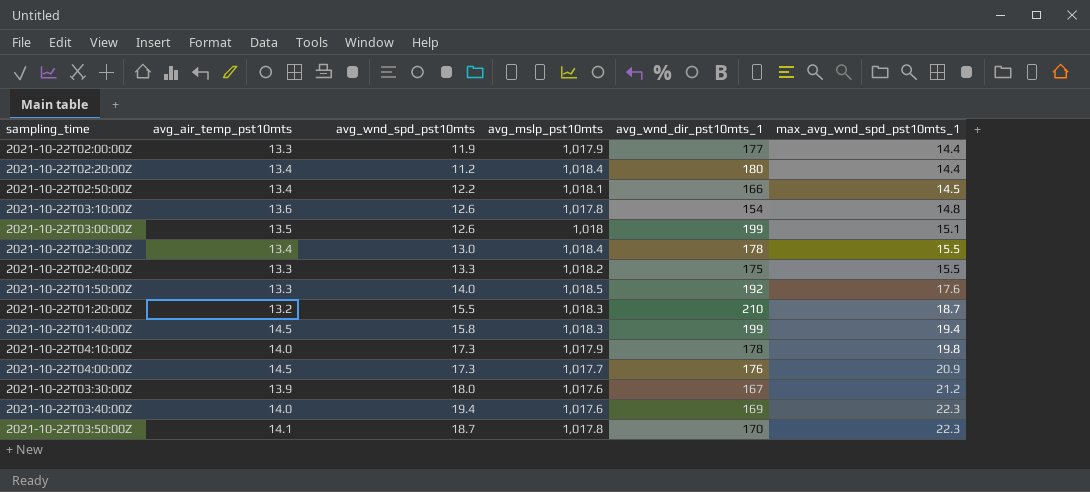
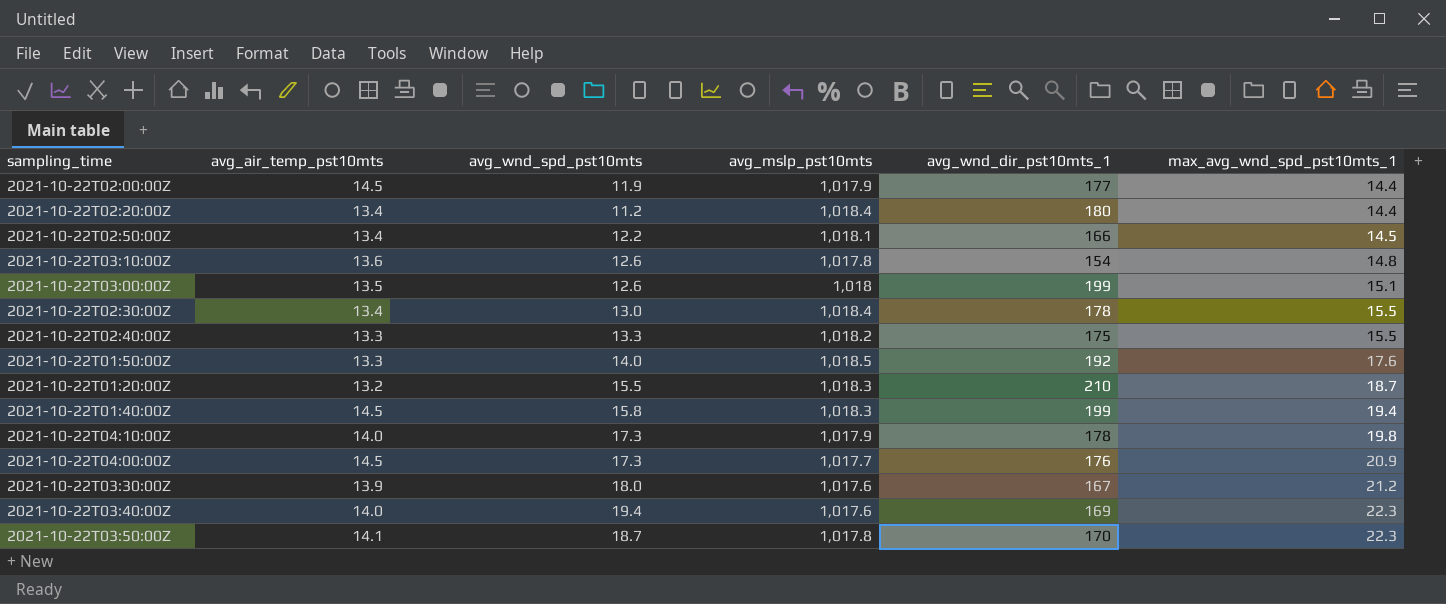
2021-10-22T02:00:00Z | avg_air_temp_pst10mts: 13.3 -> 14.5

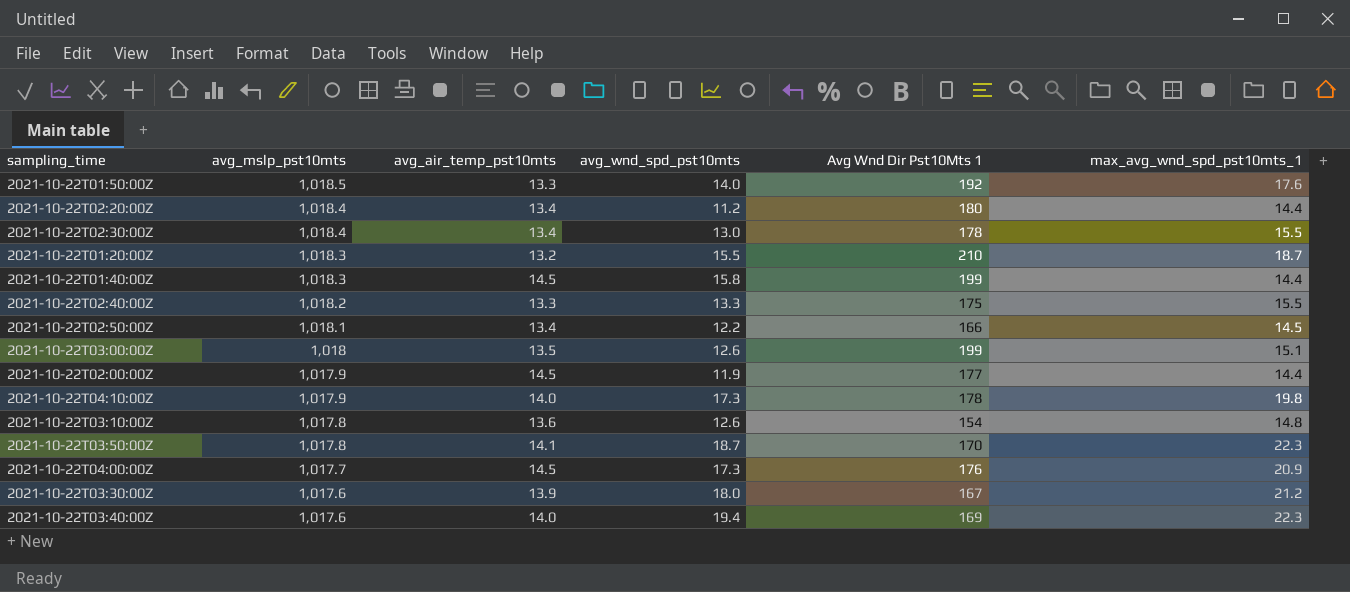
row order: max_avg_wnd_spd_pst10mts_1 ascending -> avg_mslp_pst10mts descending
column avg_mslp_pst10mts | position: 4 -> 2
column name: avg_wnd_dir_pst10mts_1 -> Avg Wnd Dir Pst10Mts 1
2021-10-22T01:40:00Z | max_avg_wnd_spd_pst10mts_1: 19.4 -> 14.4

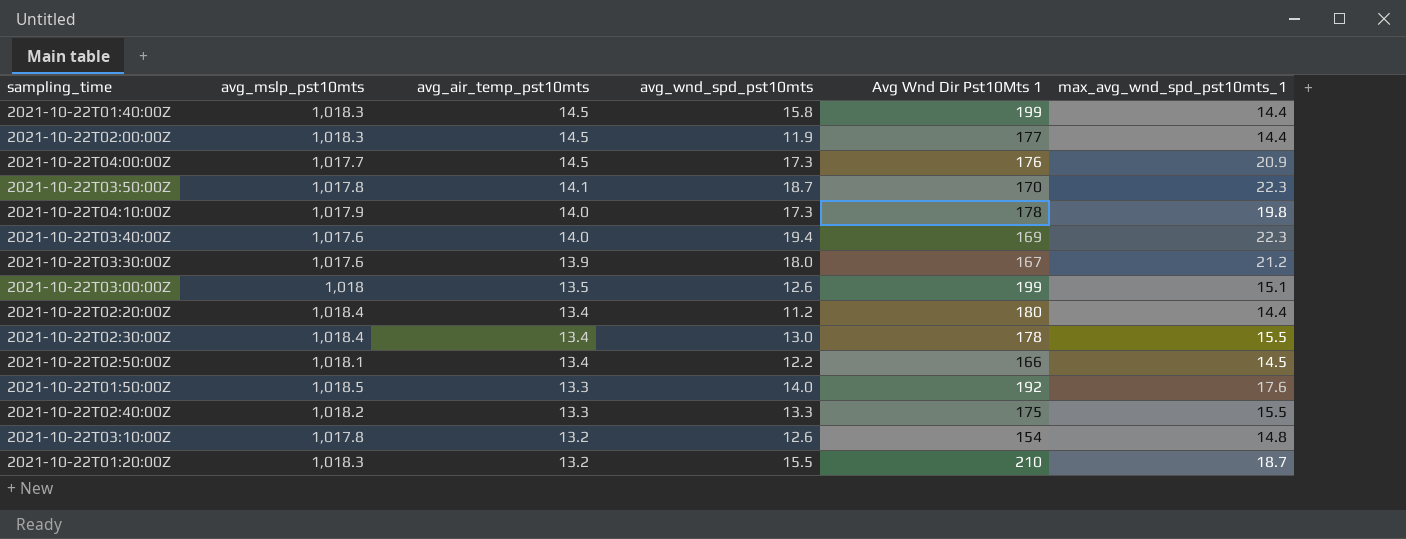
row order: avg_mslp_pst10mts descending -> avg_air_temp_pst10mts descending
2021-10-22T02:00:00Z | avg_mslp_pst10mts: 1,017.9 -> 1,018.3
2021-10-22T03:10:00Z | avg_air_temp_pst10mts: 13.6 -> 13.2

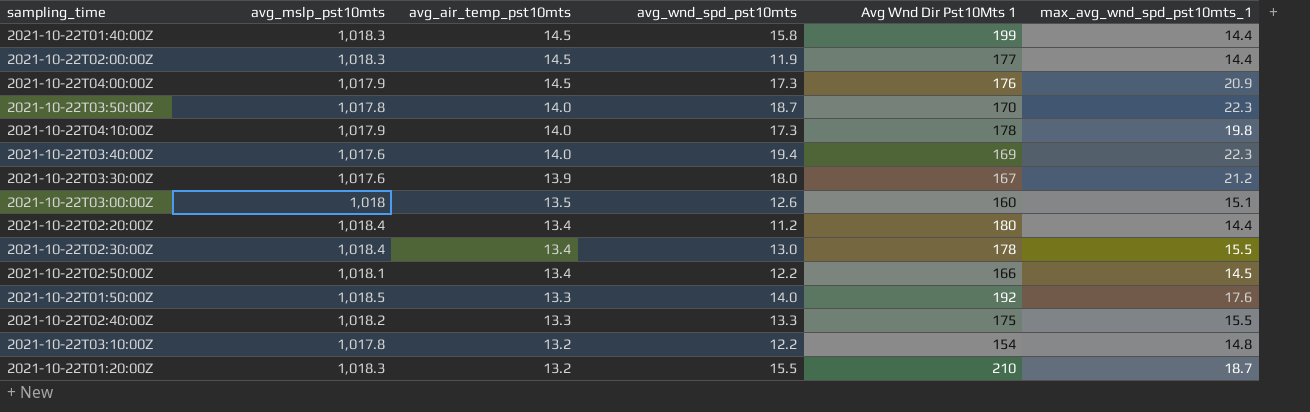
2021-10-22T04:00:00Z | avg_mslp_pst10mts: 1,017.7 -> 1,017.9
2021-10-22T03:50:00Z | avg_air_temp_pst10mts: 14.1 -> 14.0
2021-10-22T03:00:00Z | Avg Wnd Dir Pst10Mts 1: 199 -> 160
2021-10-22T03:10:00Z | avg_wnd_spd_pst10mts: 12.6 -> 12.2

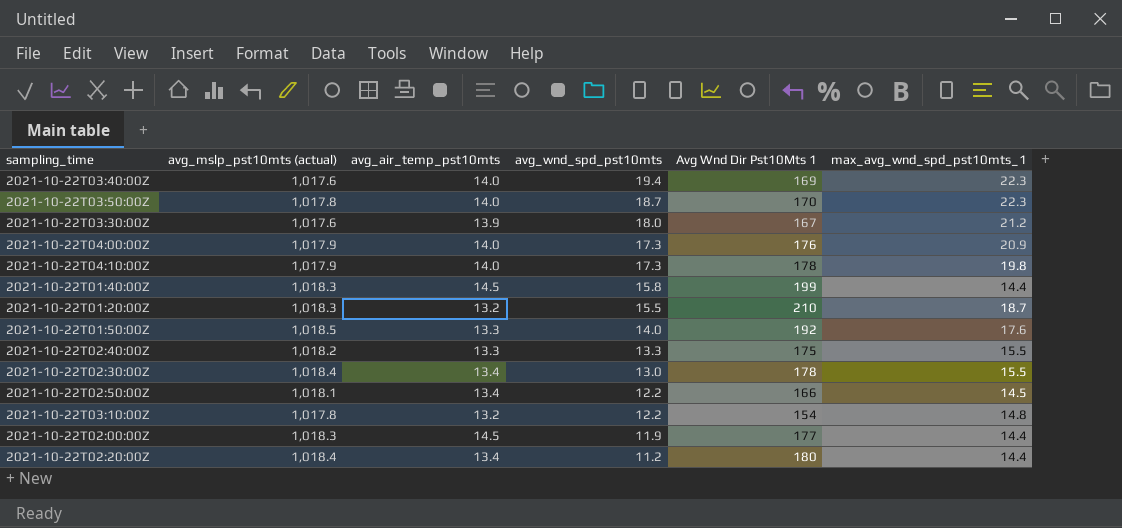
row order: avg_air_temp_pst10mts descending -> avg_wnd_spd_pst10mts descending
column name: avg_mslp_pst10mts -> avg_mslp_pst10mts (actual)
row 2021-10-22T03:00:00Z: 1,018 | 13.5 | 12.6 | 160 | 15.1 -> none
2021-10-22T04:00:00Z | avg_air_temp_pst10mts: 14.5 -> 14.0

